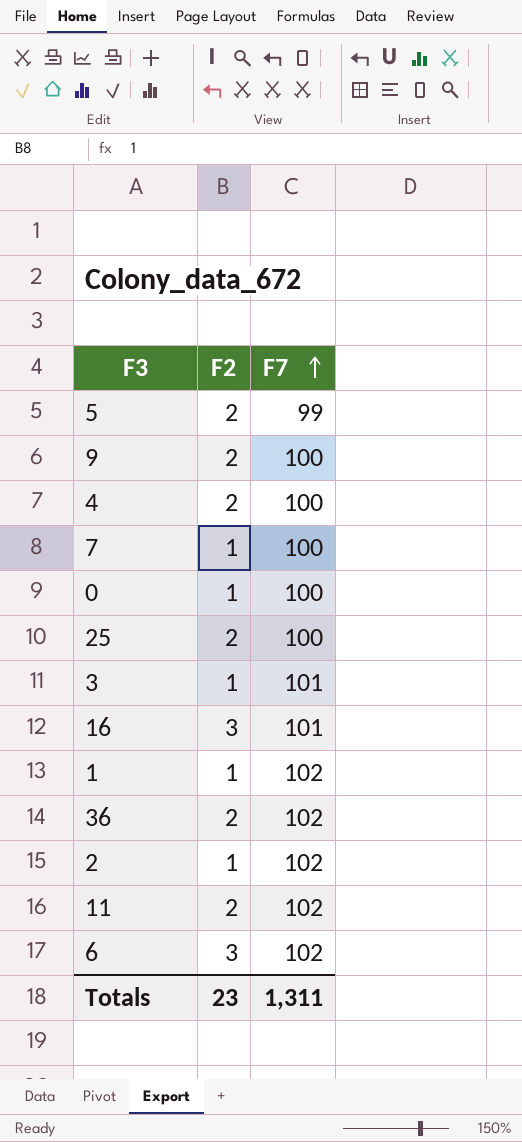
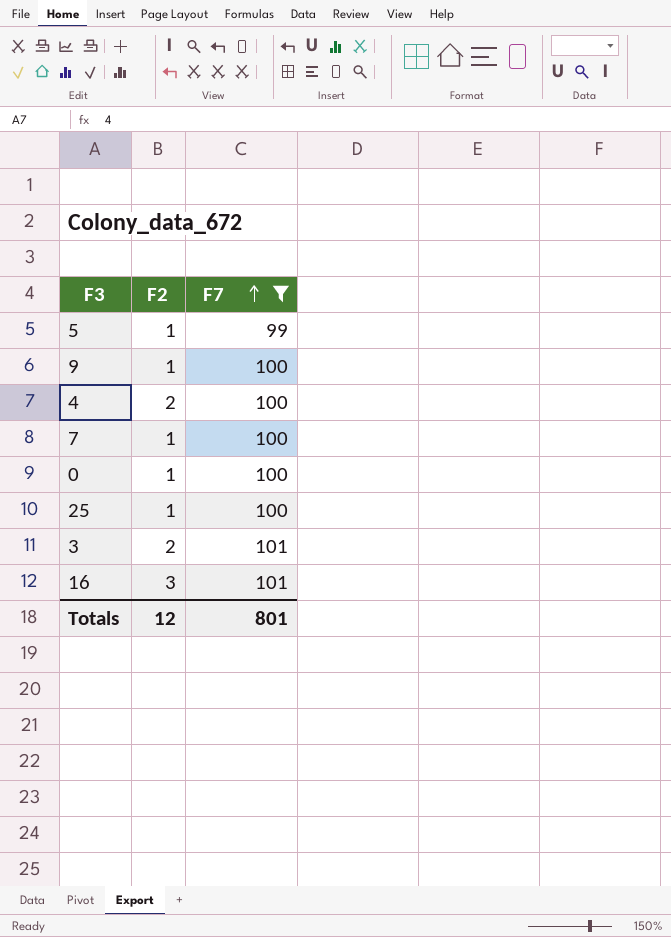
filter: none -> F7 != 102
5 | F2: 2 -> 1
9 | F2: 2 -> 1
25 | F2: 2 -> 1
3 | F2: 1 -> 2
Totals | F2: 23 -> 12
Totals | F7: 1,311 -> 801

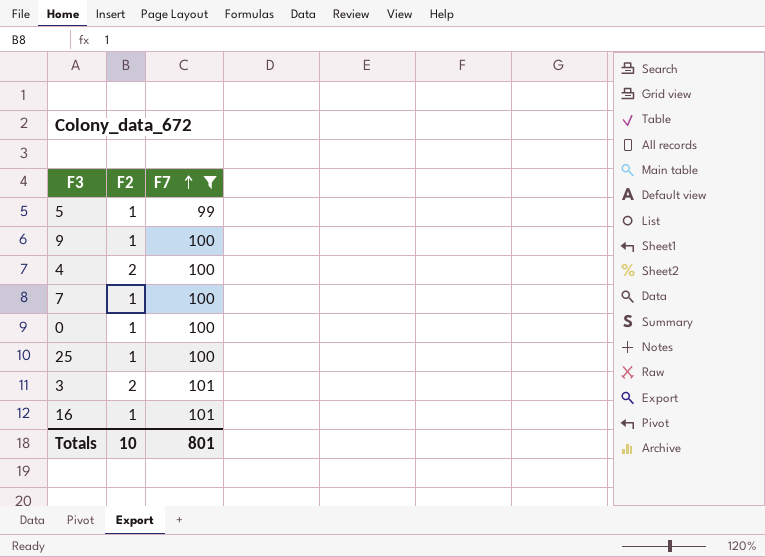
16 | F2: 3 -> 1
Totals | F2: 12 -> 10

